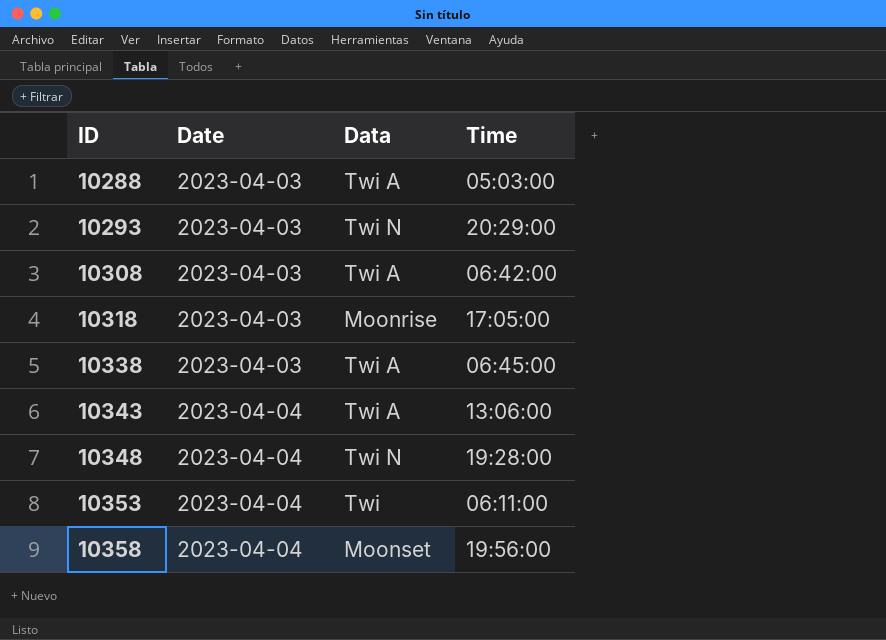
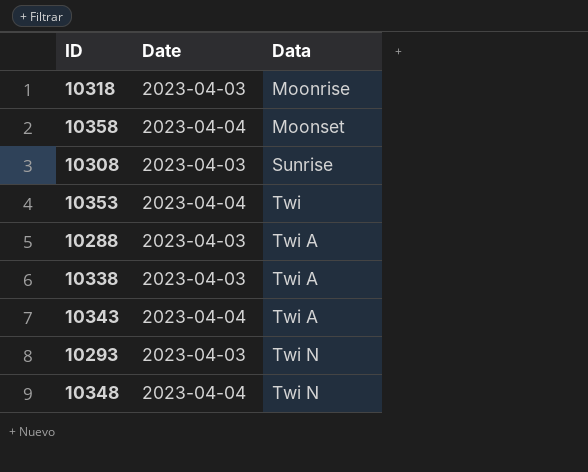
row order: ID ascending -> Data ascending
column Time | position: 4 -> none
10308 | Data: Twi A -> Sunrise

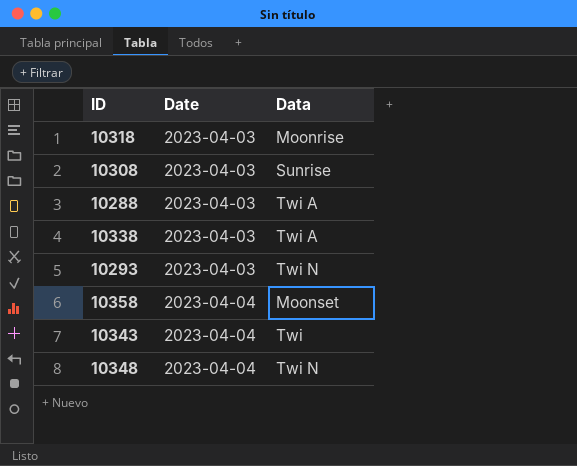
row order: Data ascending -> Date ascending
row 10353: 2023-04-04 | Twi -> none
10343 | Data: Twi A -> Twi

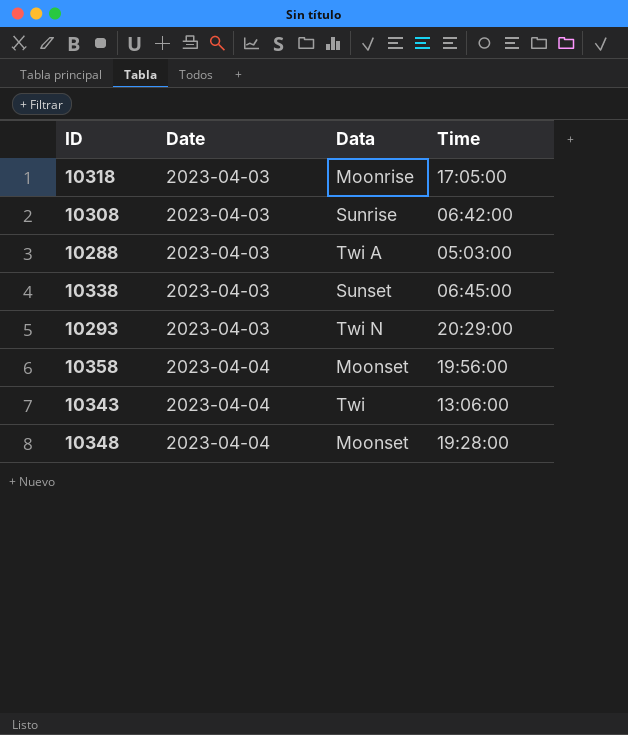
column Time | position: none -> 4
10338 | Data: Twi A -> Sunset
10348 | Data: Twi N -> Moonset

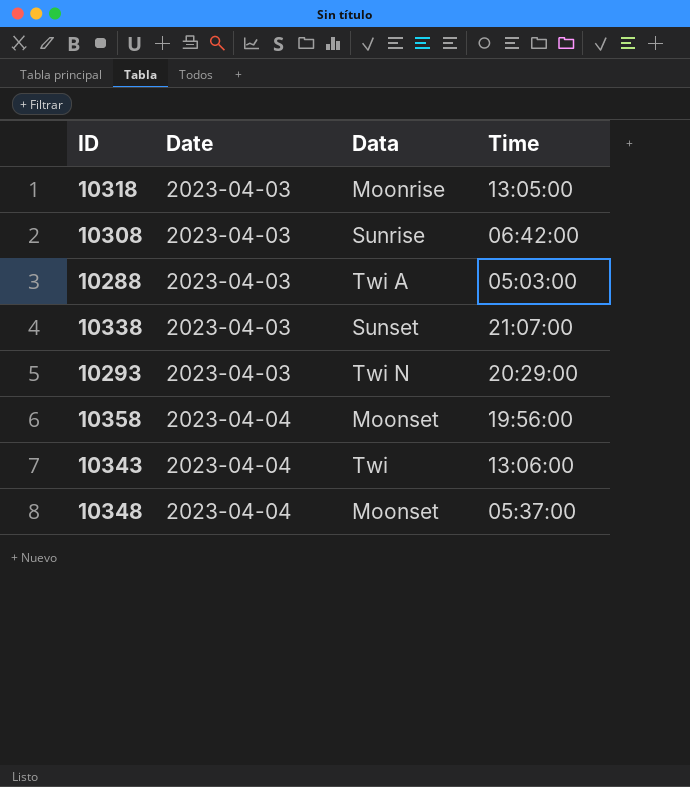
10318 | Time: 17:05:00 -> 13:05:00
10338 | Time: 06:45:00 -> 21:07:00
10348 | Time: 19:28:00 -> 05:37:00

